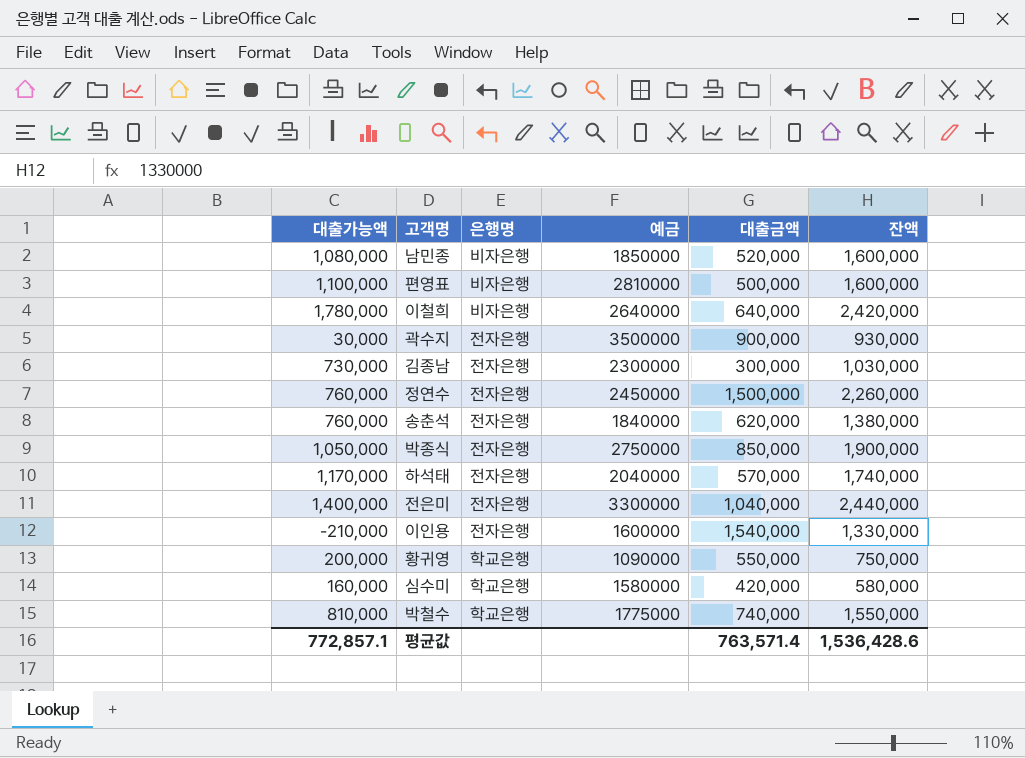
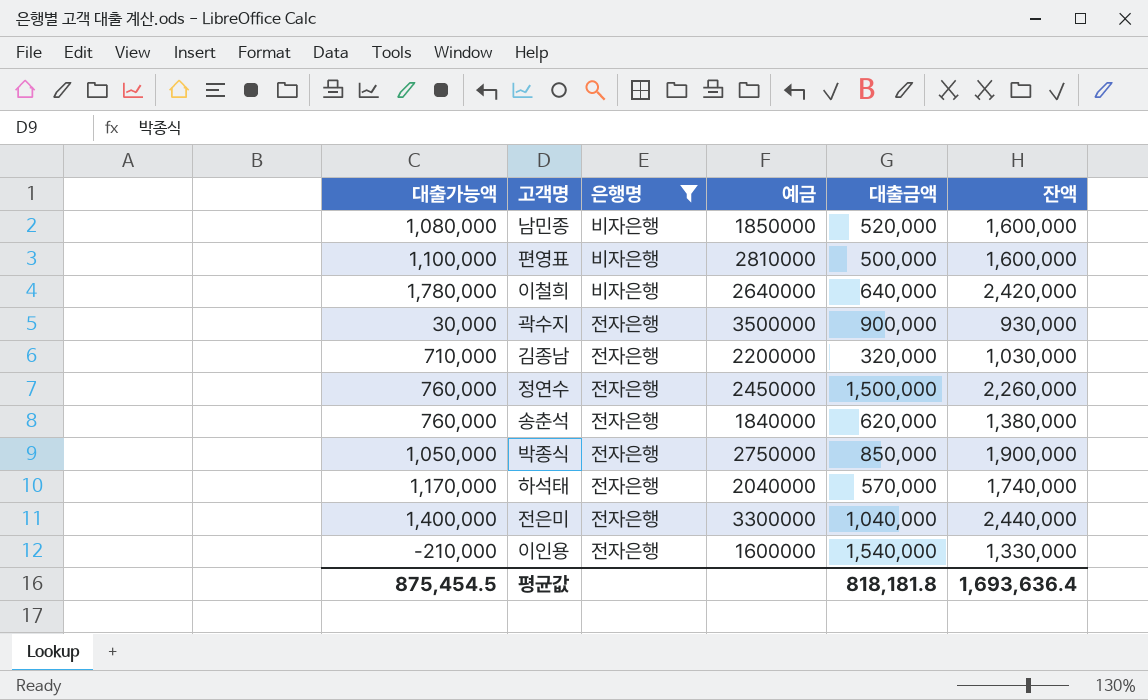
filter: none -> 은행명 != 학교은행
김종남 | 대출가능액: 730,000 -> 710,000
김종남 | 예금: 2300000 -> 2200000
김종남 | 대출금액: 300,000 -> 320,000
평균값 | 대출가능액: 772,857.1 -> 875,454.5
평균값 | 대출금액: 763,571.4 -> 818,181.8
평균값 | 잔액: 1,536,428.6 -> 1,693,636.4

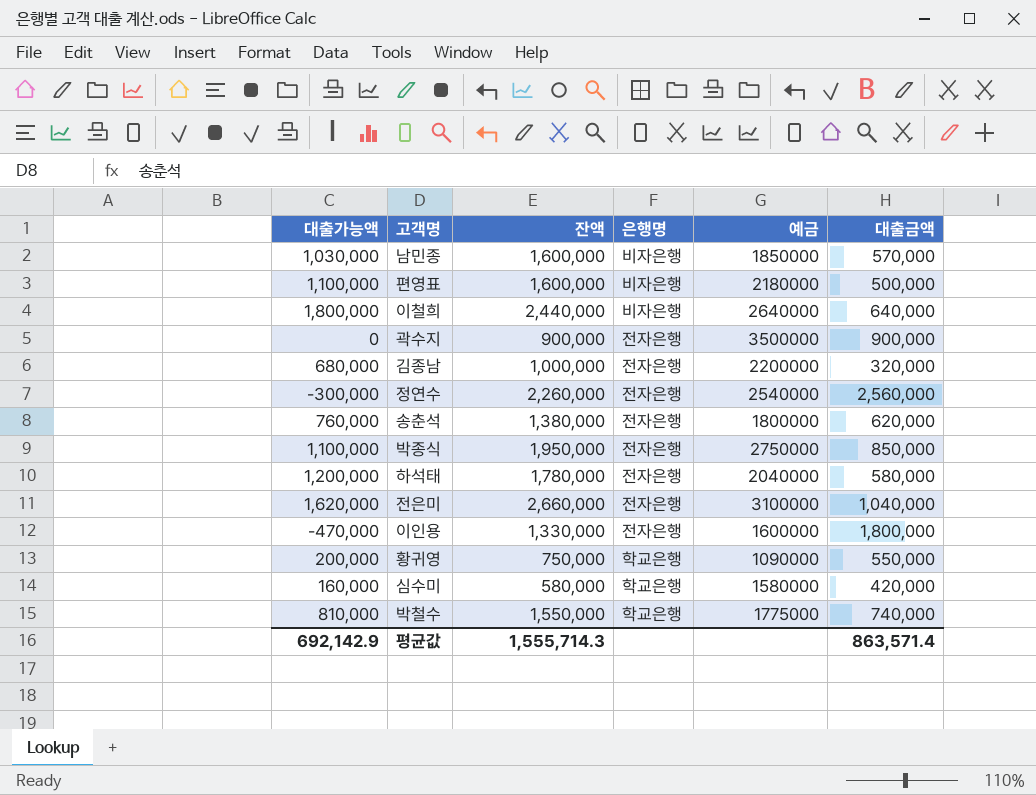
filter: 은행명 != 학교은행 -> none
column 잔액 | position: 6 -> 3
남민종 | 대출가능액: 1,080,000 -> 1,030,000
남민종 | 대출금액: 520,000 -> 570,000
편영표 | 예금: 2810000 -> 2180000
이철희 | 대출가능액: 1,780,000 -> 1,800,000
이철희 | 잔액: 2,420,000 -> 2,440,000
곽수지 | 대출가능액: 30,000 -> 0
곽수지 | 잔액: 930,000 -> 900,000
김종남 | 대출가능액: 710,000 -> 680,000
김종남 | 잔액: 1,030,000 -> 1,000,000
정연수 | 대출가능액: 760,000 -> -300,000
정연수 | 예금: 2450000 -> 2540000
정연수 | 대출금액: 1,500,000 -> 2,560,000
송춘석 | 예금: 1840000 -> 1800000
박종식 | 대출가능액: 1,050,000 -> 1,100,000
박종식 | 잔액: 1,900,000 -> 1,950,000
하석태 | 대출가능액: 1,170,000 -> 1,200,000
하석태 | 잔액: 1,740,000 -> 1,780,000
하석태 | 대출금액: 570,000 -> 580,000
전은미 | 대출가능액: 1,400,000 -> 1,620,000
전은미 | 잔액: 2,440,000 -> 2,660,000
전은미 | 예금: 3300000 -> 3100000
이인용 | 대출가능액: -210,000 -> -470,000
이인용 | 대출금액: 1,540,000 -> 1,800,000
평균값 | 대출가능액: 875,454.5 -> 692,142.9
평균값 | 잔액: 1,693,636.4 -> 1,555,714.3
평균값 | 대출금액: 818,181.8 -> 863,571.4

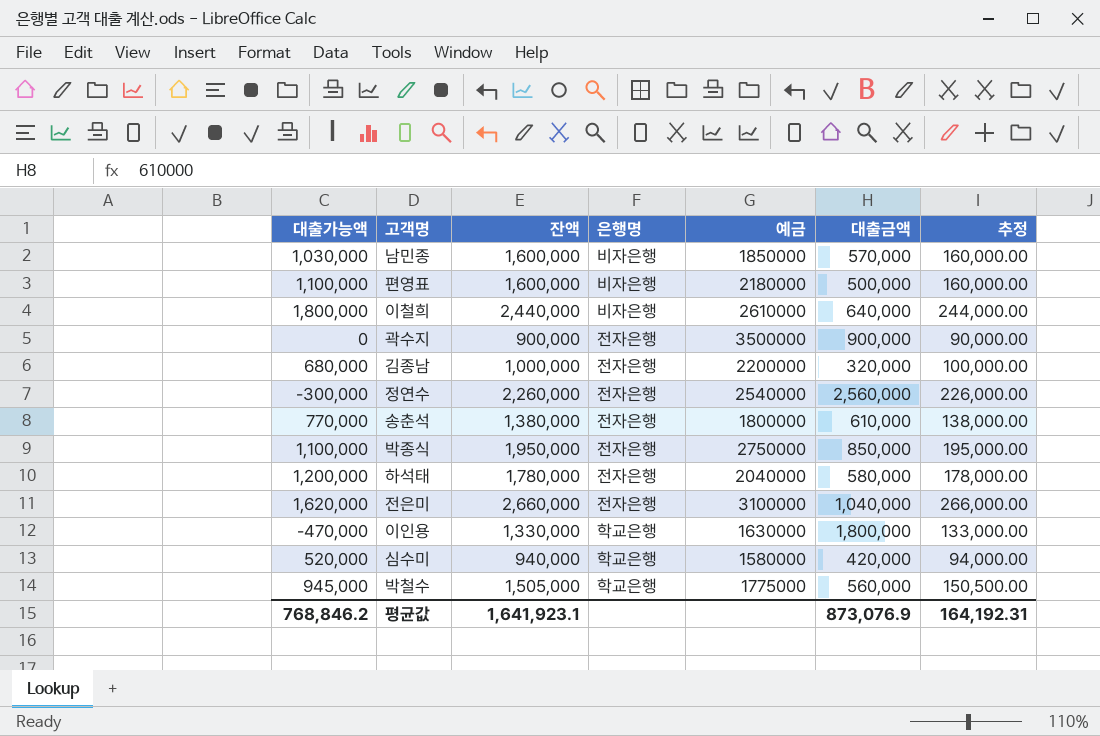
column 추정 | formula: none -> [잔액] * 0.1
row 황귀영: 200,000 | 750,000 | 학교은행 | 1090000 | 550,000 -> none
이철희 | 예금: 2640000 -> 2610000
송춘석 | 대출가능액: 760,000 -> 770,000
송춘석 | 대출금액: 620,000 -> 610,000
이인용 | 은행명: 전자은행 -> 학교은행
이인용 | 예금: 1600000 -> 1630000
심수미 | 대출가능액: 160,000 -> 520,000
심수미 | 잔액: 580,000 -> 940,000
박철수 | 대출가능액: 810,000 -> 945,000
박철수 | 잔액: 1,550,000 -> 1,505,000
박철수 | 대출금액: 740,000 -> 560,000
평균값 | 대출가능액: 692,142.9 -> 768,846.2
평균값 | 잔액: 1,555,714.3 -> 1,641,923.1
평균값 | 대출금액: 863,571.4 -> 873,076.9

